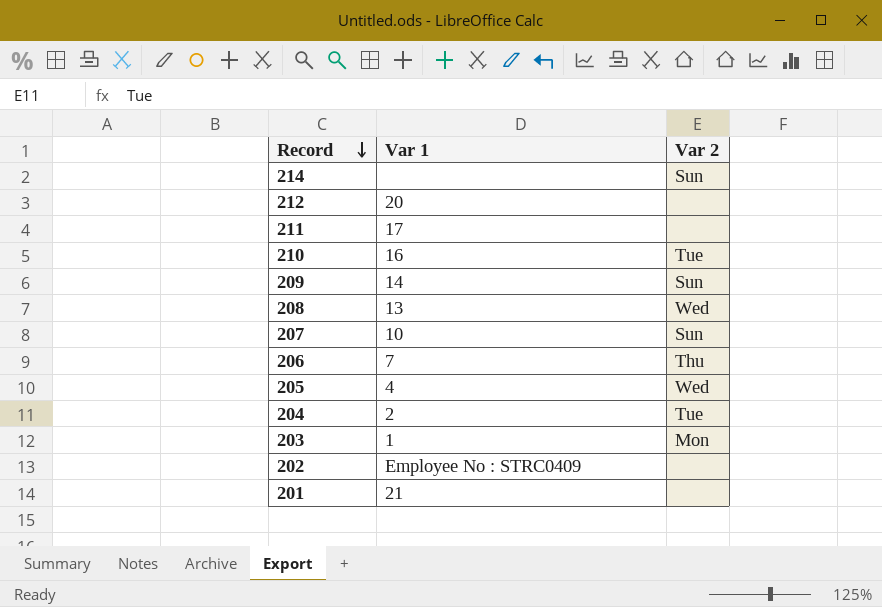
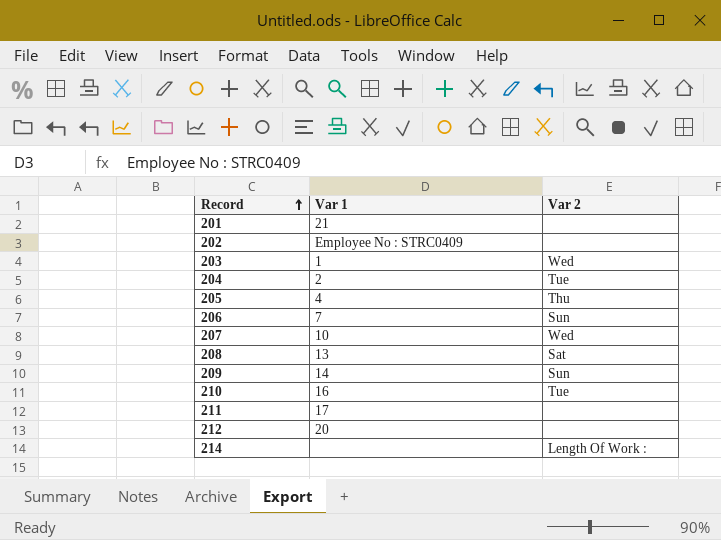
row order: Record descending -> Record ascending
203 | Var 2: Mon -> Wed
205 | Var 2: Wed -> Thu
206 | Var 2: Thu -> Sun
207 | Var 2: Sun -> Wed
208 | Var 2: Wed -> Sat
214 | Var 2: Sun -> Length Of Work :

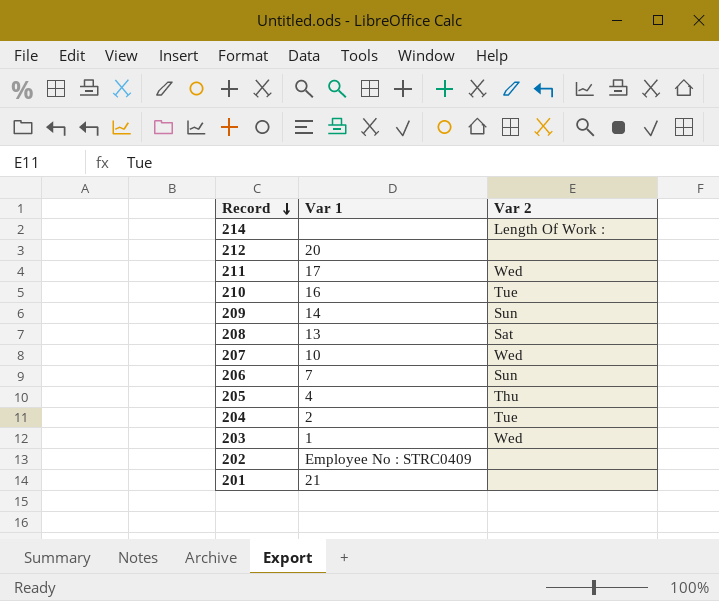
row order: Record ascending -> Record descending
211 | Var 2: none -> Wed

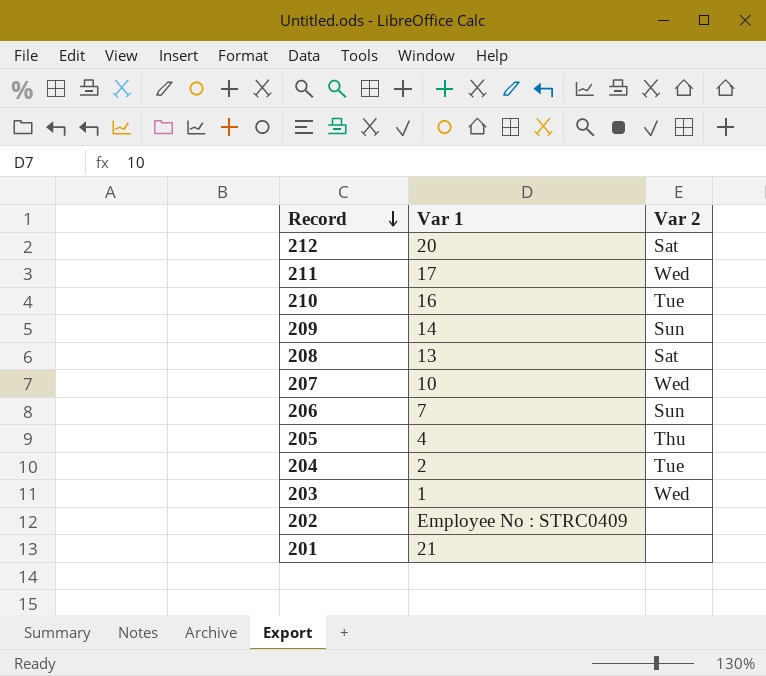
row 214: none | Length Of Work : -> none
212 | Var 2: none -> Sat

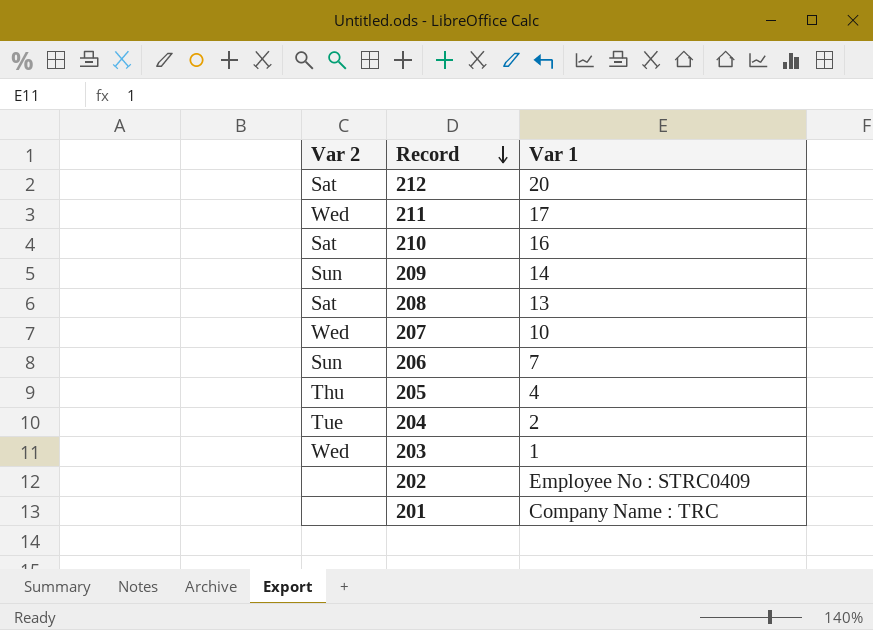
column Var 2 | position: 3 -> 1
210 | Var 2: Tue -> Sat
201 | Var 1: 21 -> Company Name : TRC

